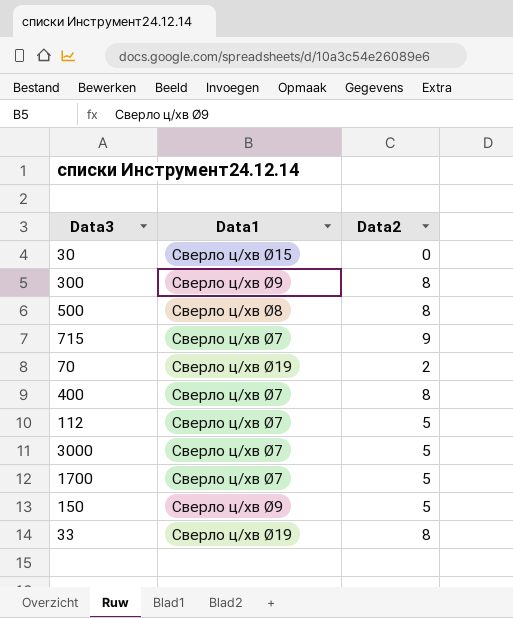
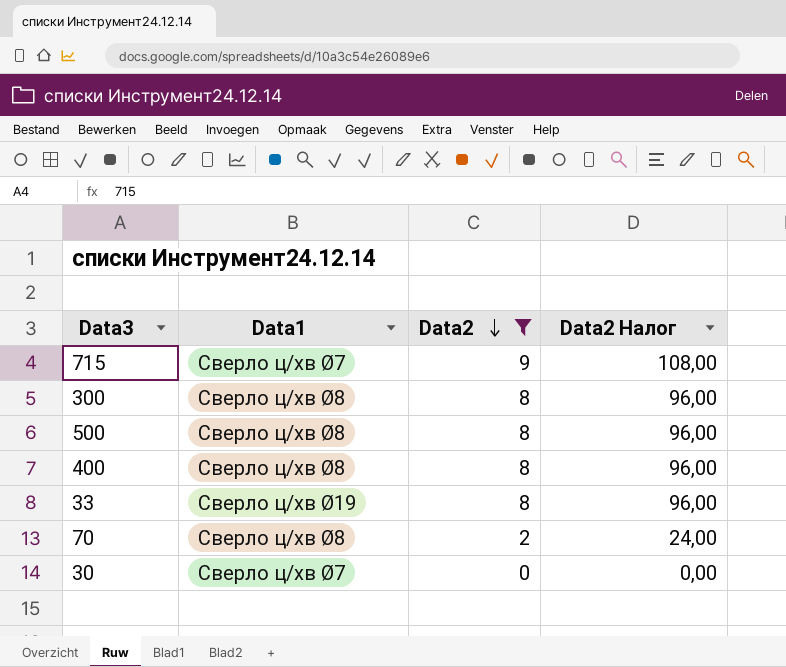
filter: none -> Data2 != 5
row order: none -> Data2 descending
column Data2 Налог | formula: none -> [Data2] * 12
300 | Data1: Сверло ц/хв Ø9 -> Сверло ц/хв Ø8
400 | Data1: Сверло ц/хв Ø7 -> Сверло ц/хв Ø8
70 | Data1: Сверло ц/хв Ø19 -> Сверло ц/хв Ø8
30 | Data1: Сверло ц/хв Ø15 -> Сверло ц/хв Ø7

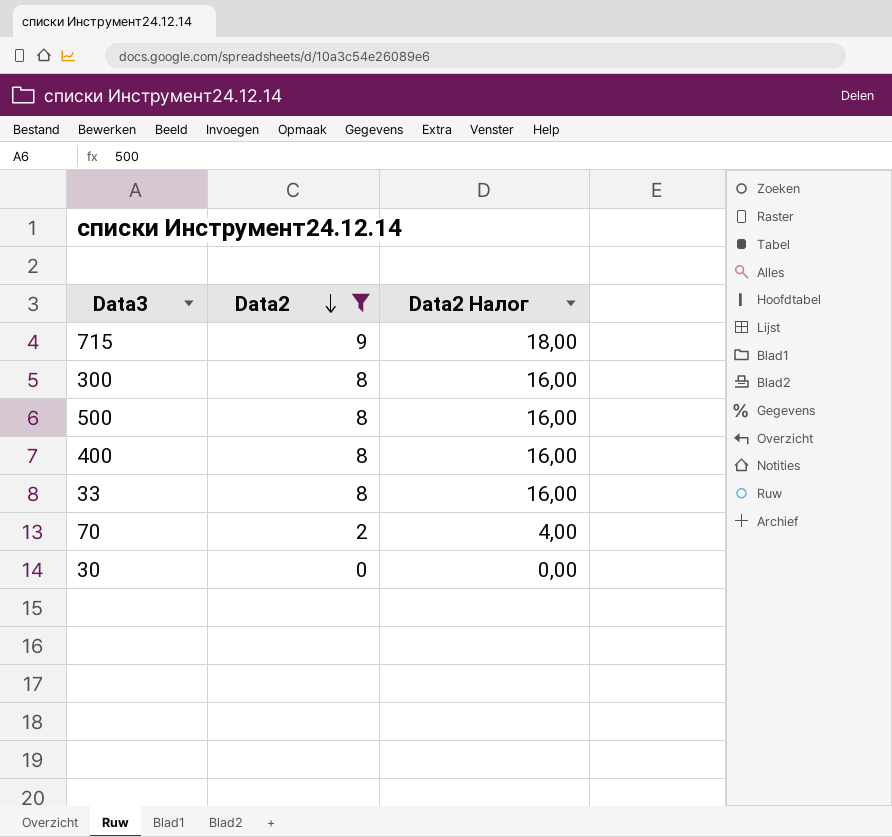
column Data1 | position: 2 -> none
column Data2 Налог | formula: [Data2] * 12 -> [Data2] * 2

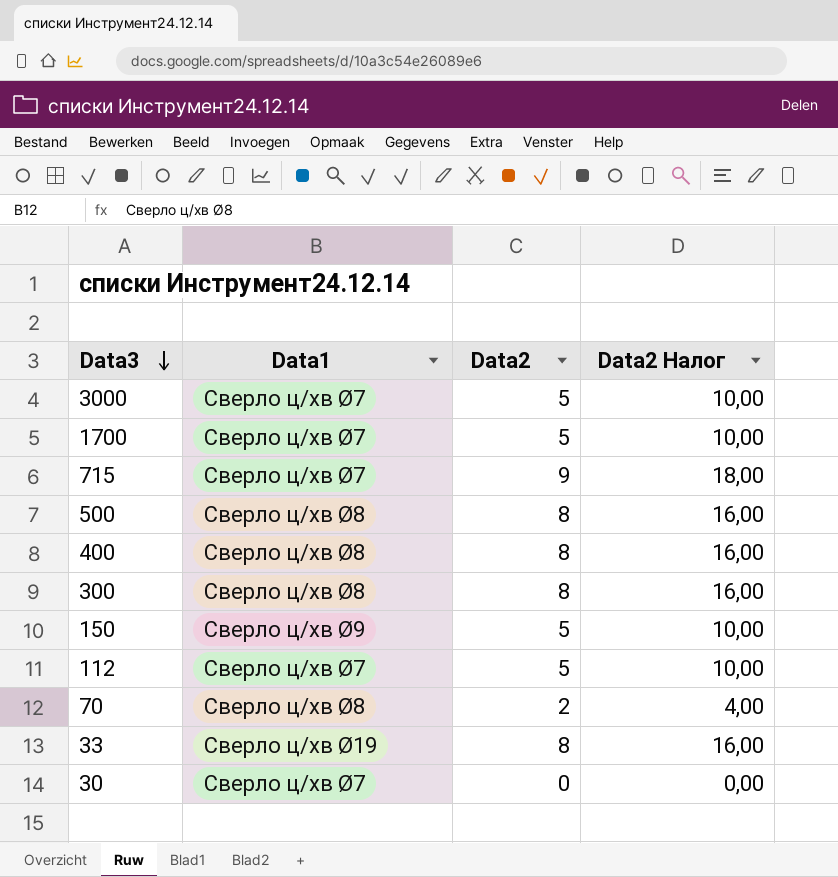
filter: Data2 != 5 -> none
row order: Data2 descending -> Data3 descending
column Data1 | position: none -> 2

